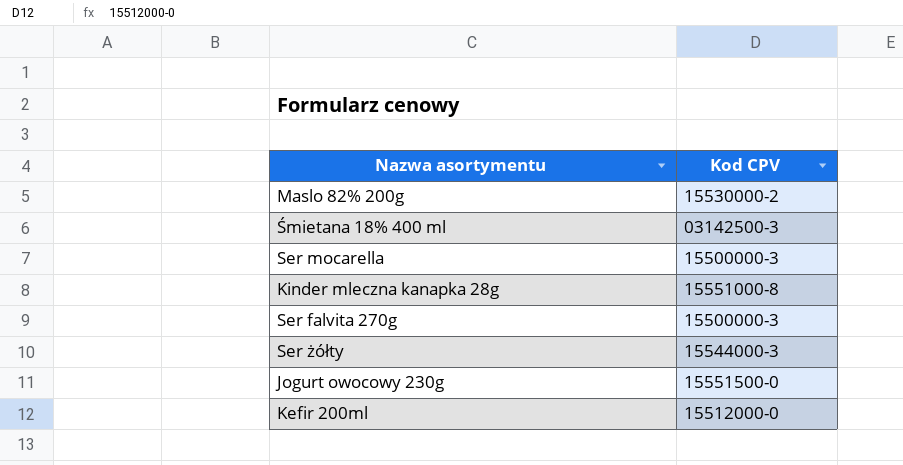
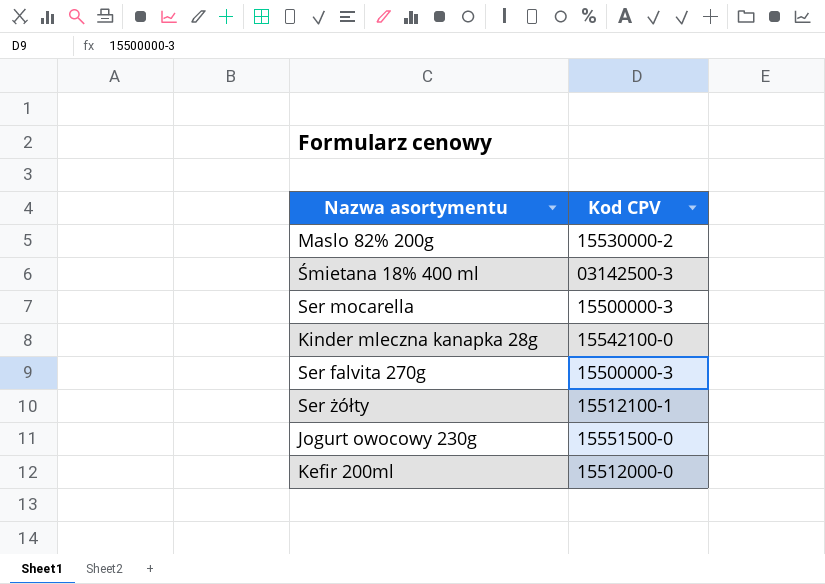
Kinder mleczna kanapka 28g | Kod CPV: 15551000-8 -> 15542100-0
Ser żółty | Kod CPV: 15544000-3 -> 15512100-1

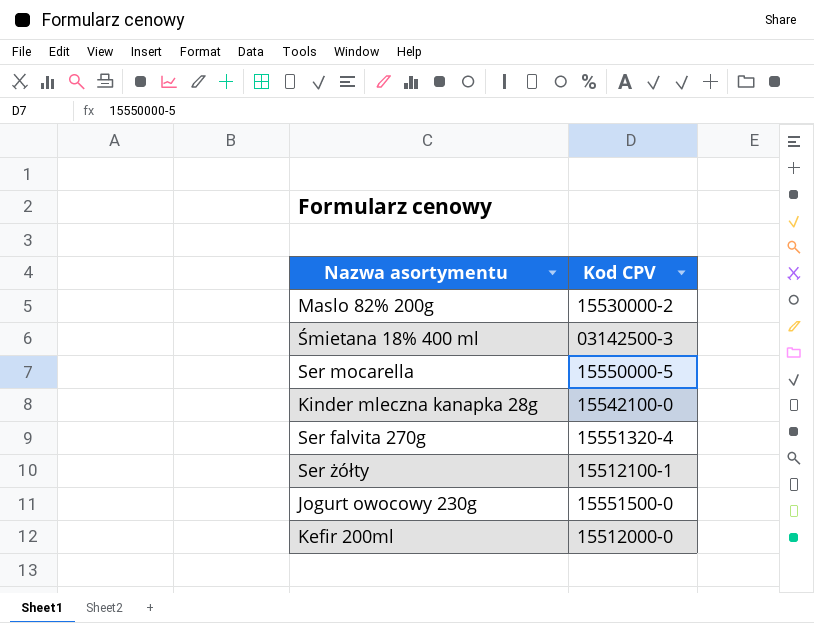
Ser mocarella | Kod CPV: 15500000-3 -> 15550000-5
Ser falvita 270g | Kod CPV: 15500000-3 -> 15551320-4

